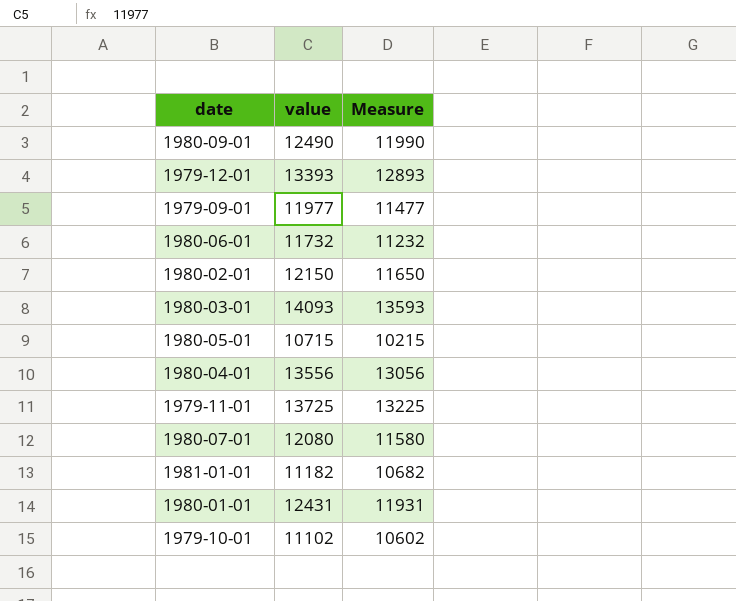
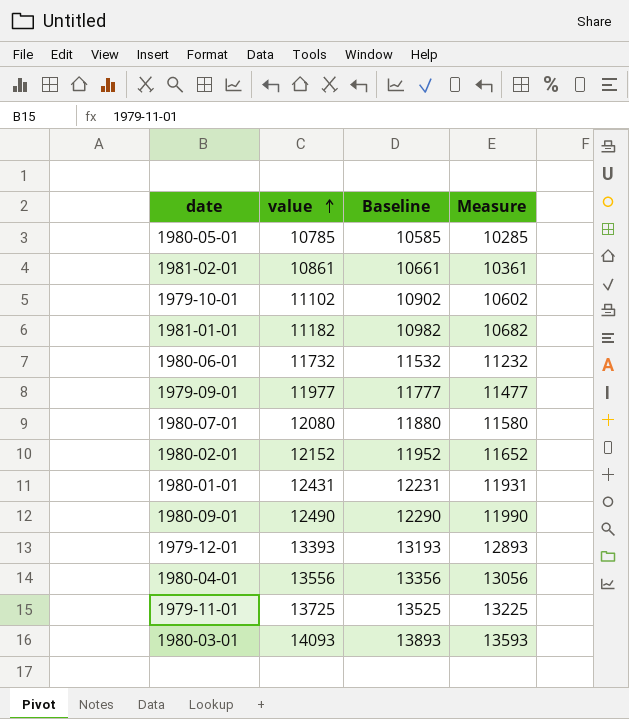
row order: none -> value ascending
column Baseline | formula: none -> [value] - 200
1980-05-01 | value: 10715 -> 10785
1980-05-01 | Measure: 10215 -> 10285
row 1981-02-01: none -> 10861 | 10661 | 10361
1980-02-01 | value: 12150 -> 12152
1980-02-01 | Measure: 11650 -> 11652

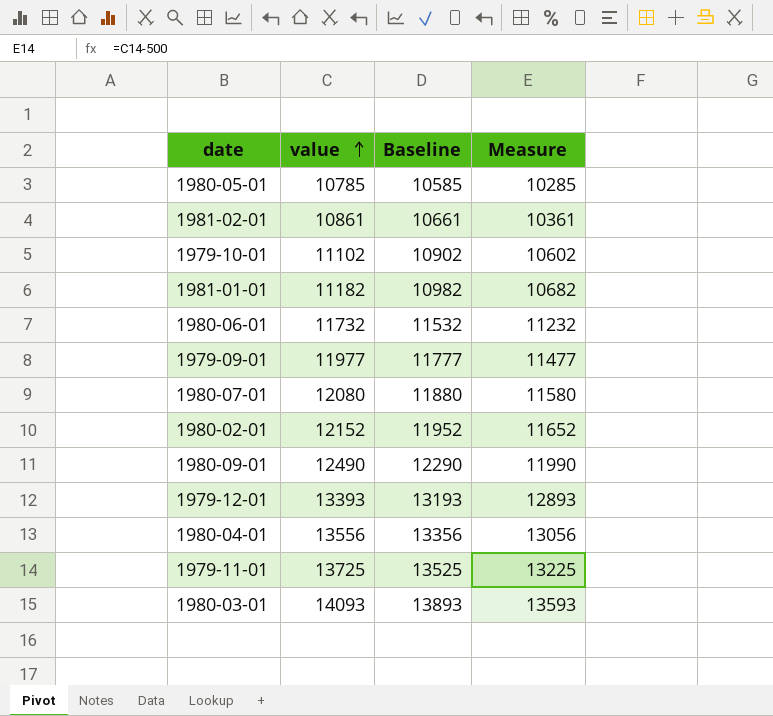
row 1980-01-01: 12431 | 12231 | 11931 -> none

